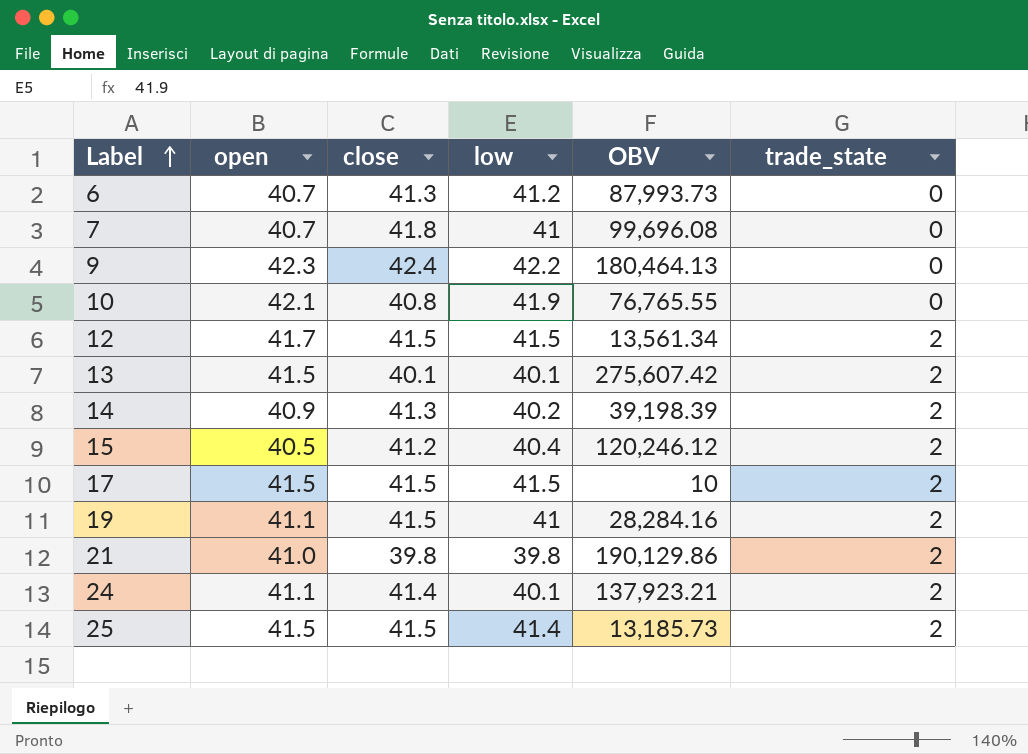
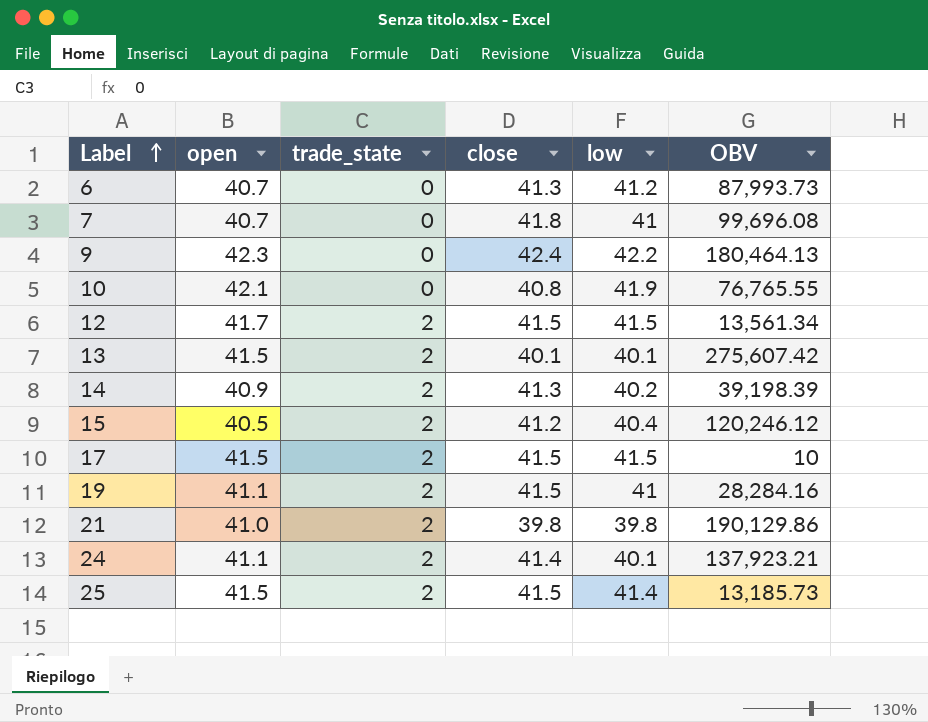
column trade_state | position: 6 -> 3

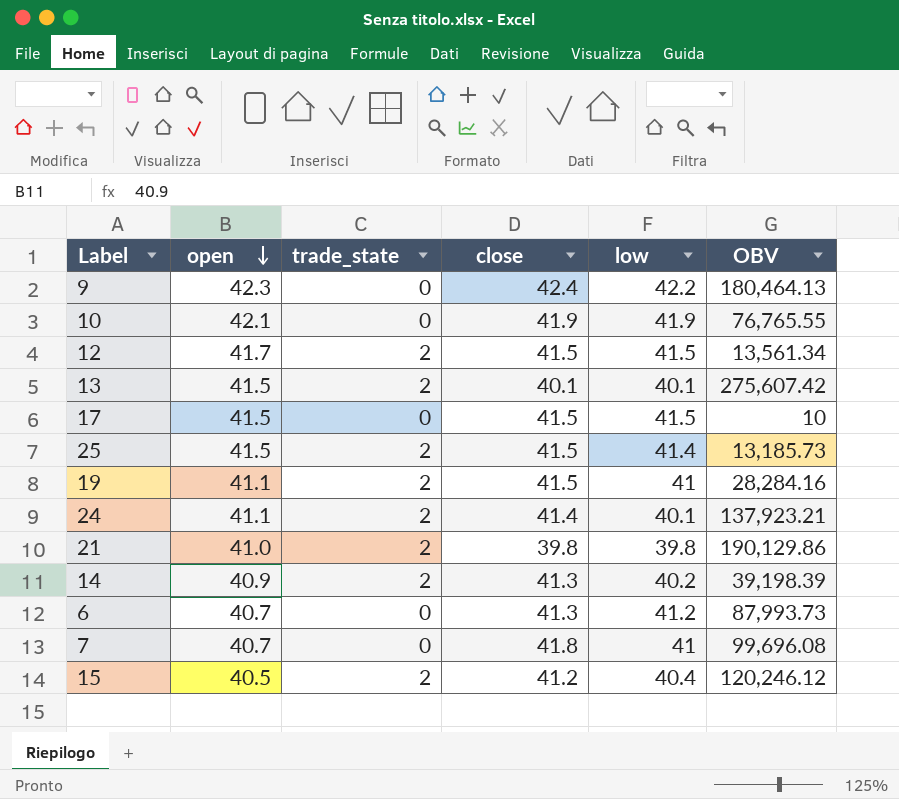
row order: Label ascending -> open descending
10 | close: 40.8 -> 41.9
17 | trade_state: 2 -> 0

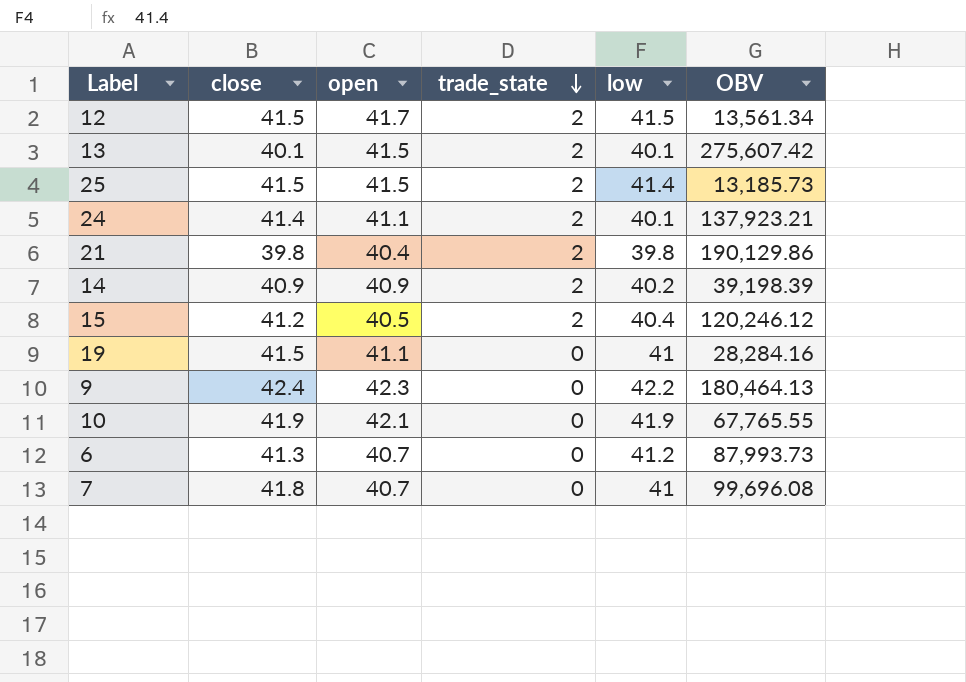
row order: open descending -> trade_state descending
column close | position: 4 -> 2
row 17: 41.5 | 0 | 41.5 | 41.5 | 10 -> none
21 | open: 41.0 -> 40.4
14 | close: 41.3 -> 40.9
19 | trade_state: 2 -> 0
10 | OBV: 76,765.55 -> 67,765.55

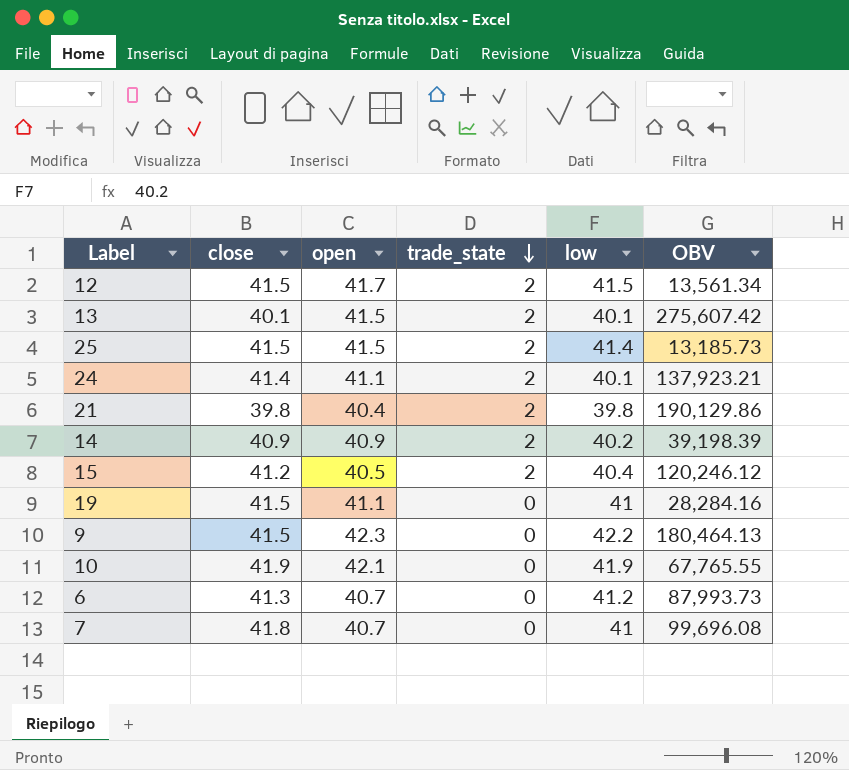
9 | close: 42.4 -> 41.5

